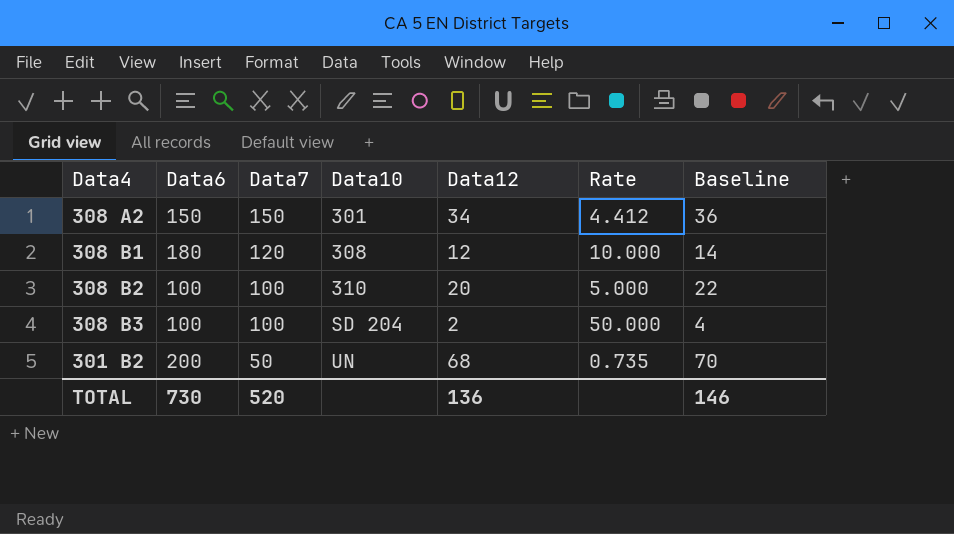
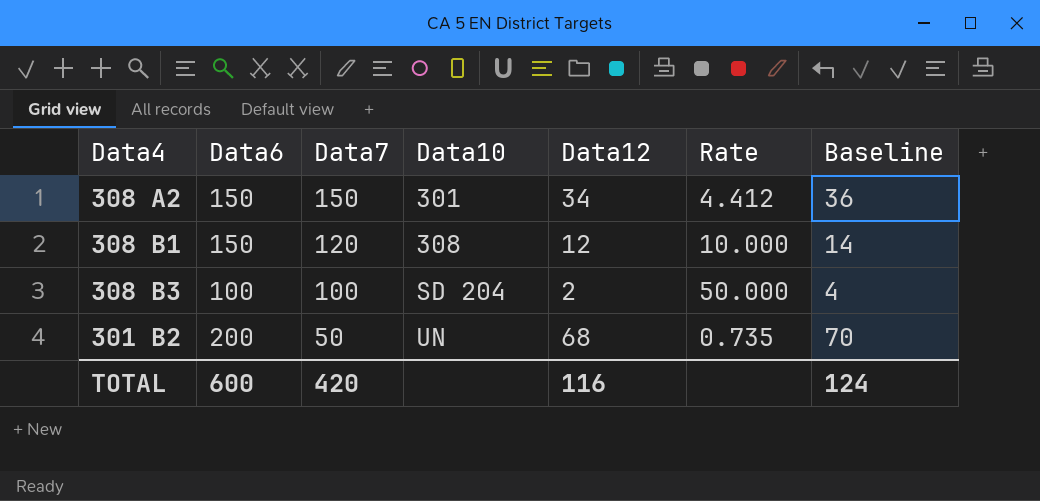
row 308 B2: 100 | 100 | 310 | 20 | 5.000 | 22 -> none
308 B1 | Data6: 180 -> 150
TOTAL | Data6: 730 -> 600
TOTAL | Data7: 520 -> 420
TOTAL | Data12: 136 -> 116
TOTAL | Baseline: 146 -> 124

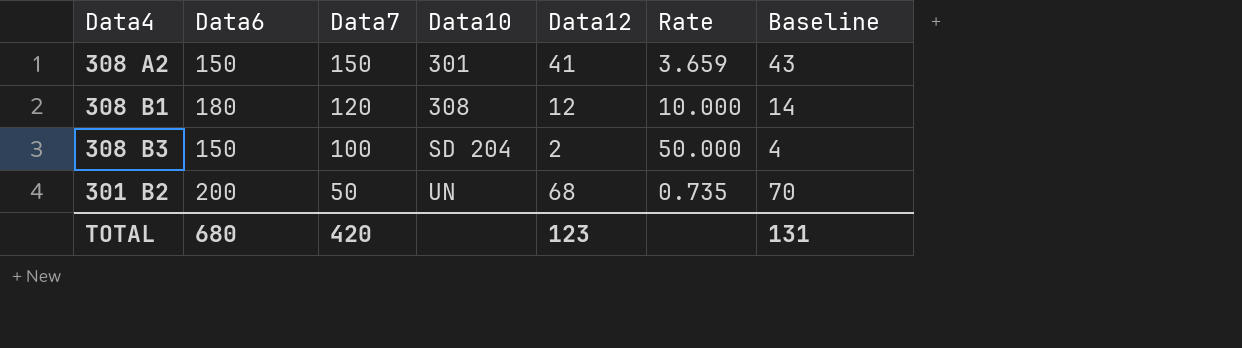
308 A2 | Data12: 34 -> 41
308 A2 | Rate: 4.412 -> 3.659
308 A2 | Baseline: 36 -> 43
308 B1 | Data6: 150 -> 180
308 B3 | Data6: 100 -> 150
TOTAL | Data6: 600 -> 680
TOTAL | Data12: 116 -> 123
TOTAL | Baseline: 124 -> 131

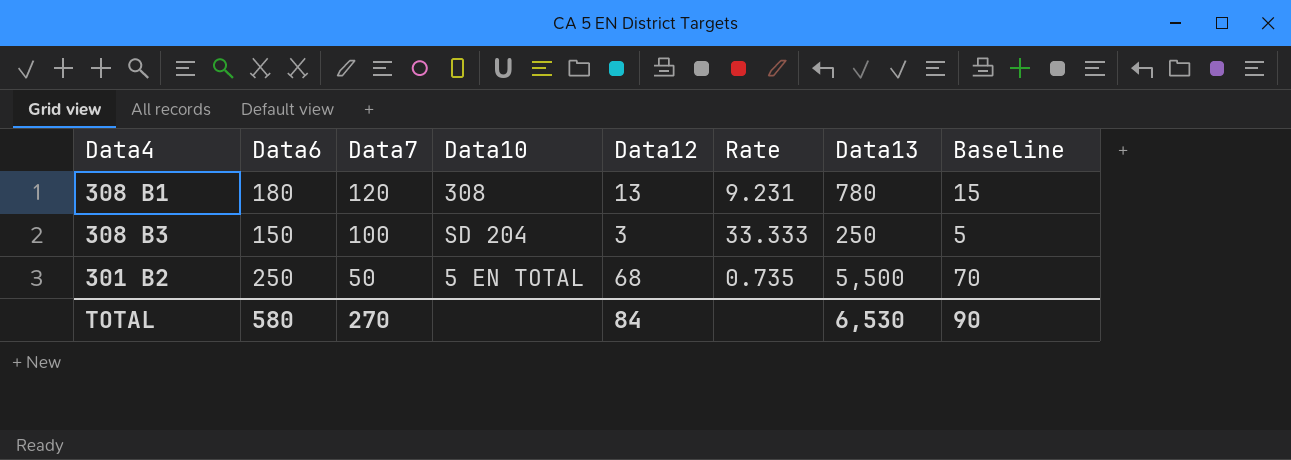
column Data13 | position: none -> 7
row 308 A2: 150 | 150 | 301 | 41 | 3.659 | 43 -> none
308 B1 | Data12: 12 -> 13
308 B1 | Rate: 10.000 -> 9.231
308 B1 | Baseline: 14 -> 15
308 B3 | Data12: 2 -> 3
308 B3 | Rate: 50.000 -> 33.333
308 B3 | Baseline: 4 -> 5
301 B2 | Data6: 200 -> 250
301 B2 | Data10: UN -> 5 EN TOTAL
TOTAL | Data6: 680 -> 580
TOTAL | Data7: 420 -> 270
TOTAL | Data12: 123 -> 84
TOTAL | Baseline: 131 -> 90

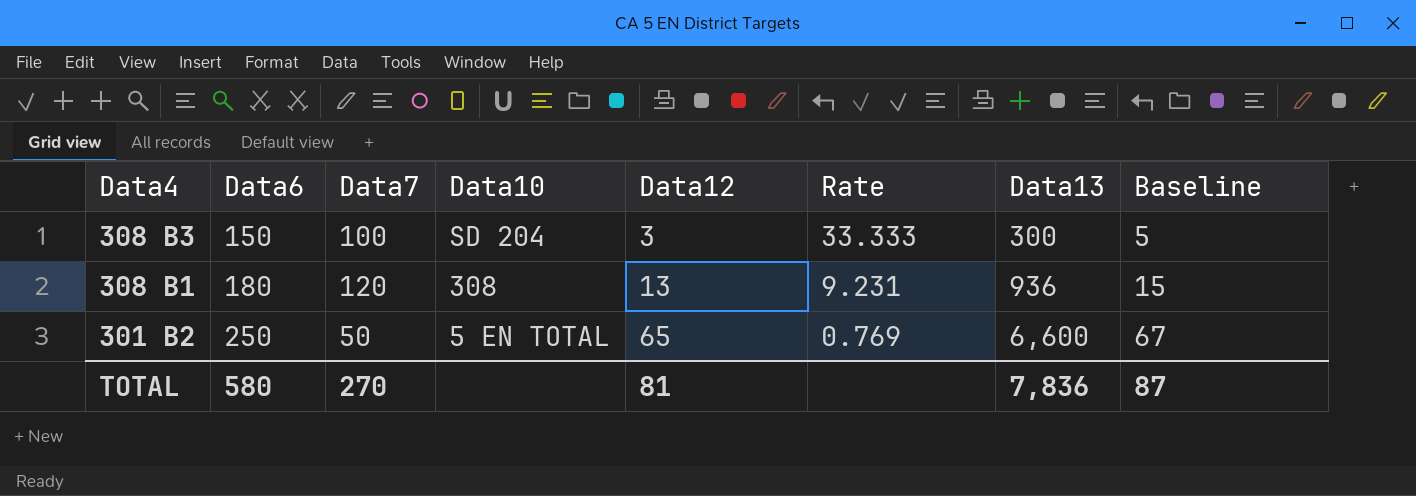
row order: Data7 descending -> Data4 descending
308 B3 | Data13: 250 -> 300
308 B1 | Data13: 780 -> 936
301 B2 | Data12: 68 -> 65
301 B2 | Rate: 0.735 -> 0.769
301 B2 | Data13: 5,500 -> 6,600
301 B2 | Baseline: 70 -> 67
TOTAL | Data12: 84 -> 81
TOTAL | Data13: 6,530 -> 7,836
TOTAL | Baseline: 90 -> 87

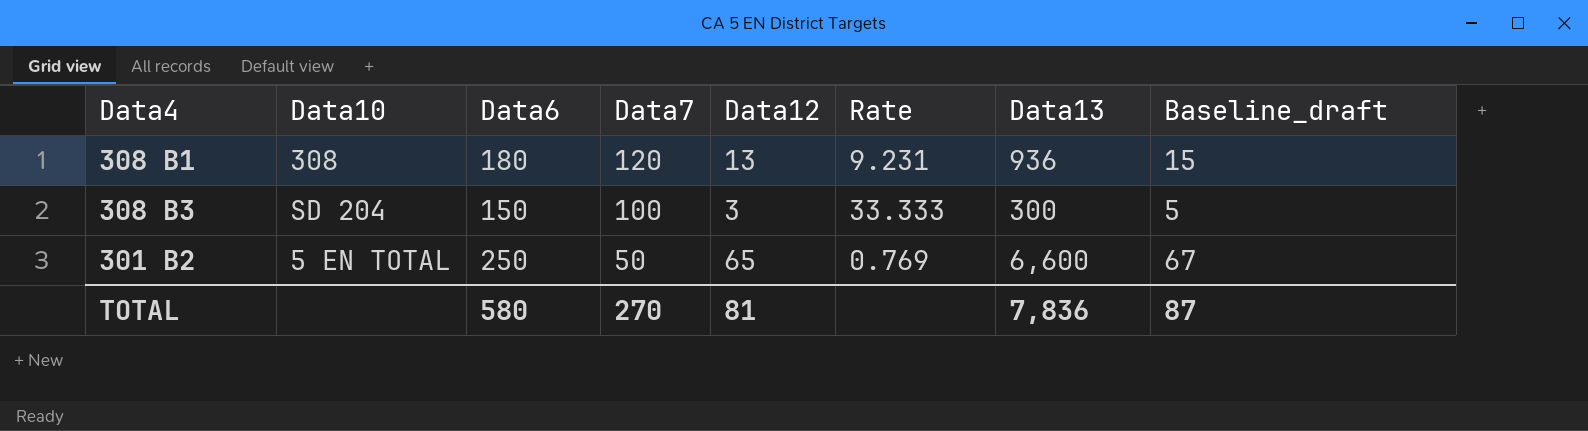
row order: Data4 descending -> Data7 descending
column Data10 | position: 4 -> 2
column name: Baseline -> Baseline_draft

